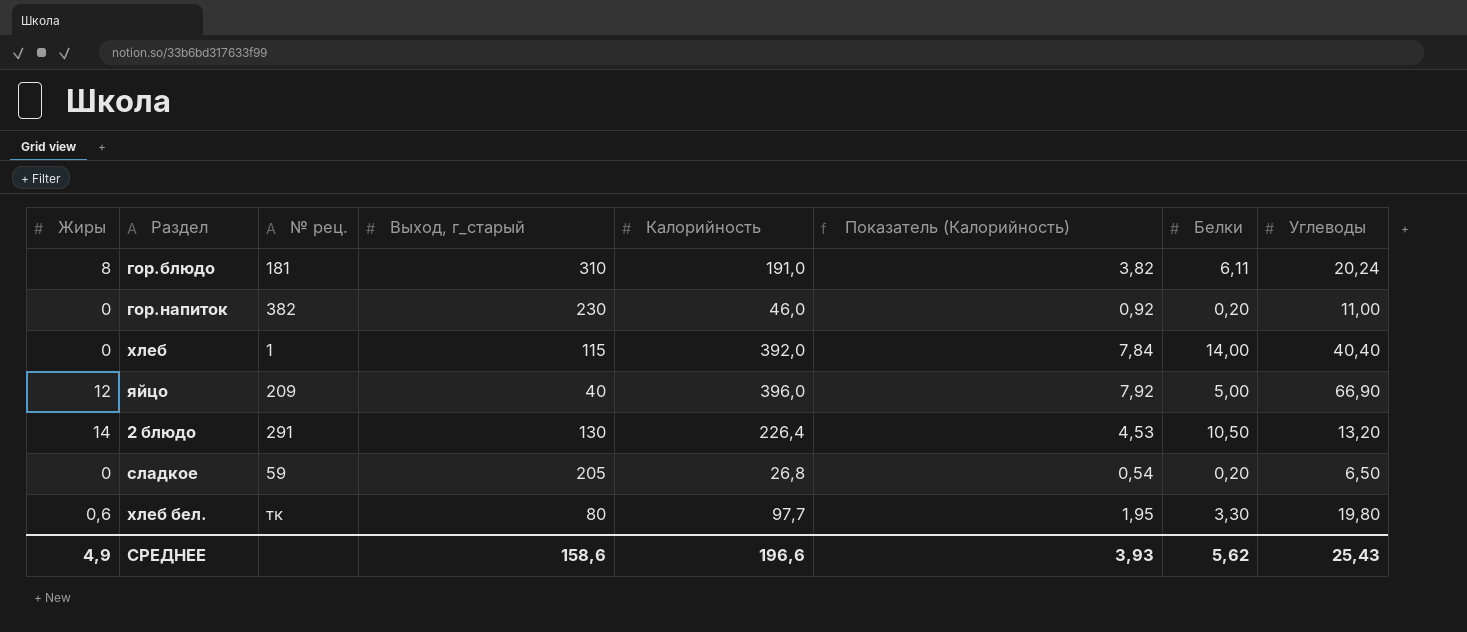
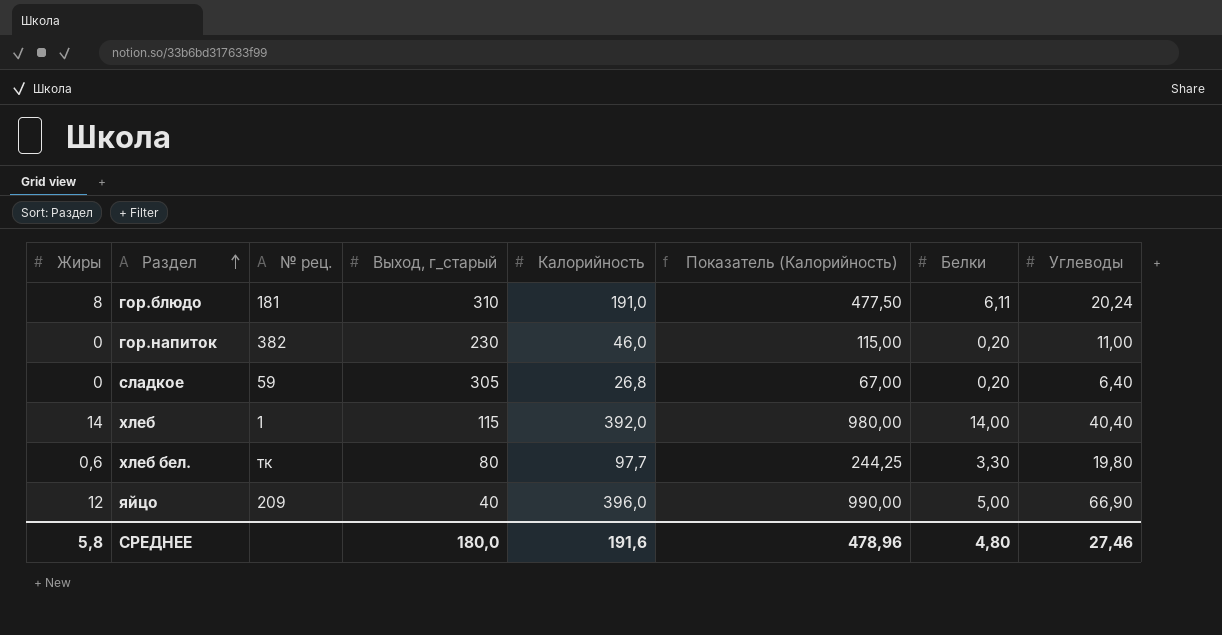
row order: none -> Раздел ascending
column Показатель (Калорийность) | formula: [Калорийность] * 0,02 -> [Калорийность] * 2,5
row 2 блюдо: 14 | 291 | 130 | 226,4 | 4,53 | 10,50 | 13,20 -> none
сладкое | Выход, г_старый: 205 -> 305
сладкое | Углеводы: 6,50 -> 6,40
хлеб | Жиры: 0 -> 14
СРЕДНЕЕ | Жиры: 4,9 -> 5,8
СРЕДНЕЕ | Выход, г_старый: 158,6 -> 180,0
СРЕДНЕЕ | Калорийность: 196,6 -> 191,6
СРЕДНЕЕ | Показатель (Калорийность): 3,93 -> 478,96
СРЕДНЕЕ | Белки: 5,62 -> 4,80
СРЕДНЕЕ | Углеводы: 25,43 -> 27,46

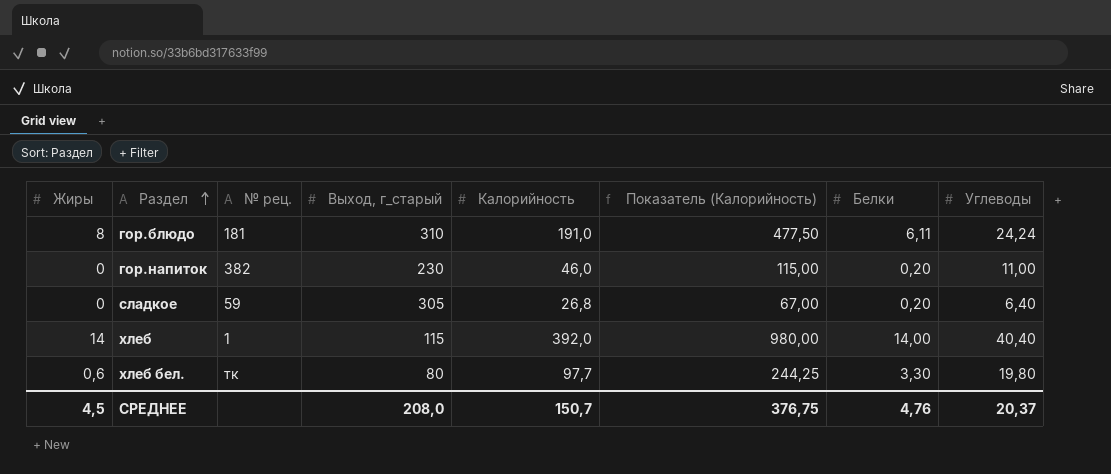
row яйцо: 12 | 209 | 40 | 396,0 | 990,00 | 5,00 | 66,90 -> none
гор.блюдо | Углеводы: 20,24 -> 24,24
СРЕДНЕЕ | Жиры: 5,8 -> 4,5
СРЕДНЕЕ | Выход, г_старый: 180,0 -> 208,0
СРЕДНЕЕ | Калорийность: 191,6 -> 150,7
СРЕДНЕЕ | Показатель (Калорийность): 478,96 -> 376,75
СРЕДНЕЕ | Белки: 4,80 -> 4,76
СРЕДНЕЕ | Углеводы: 27,46 -> 20,37

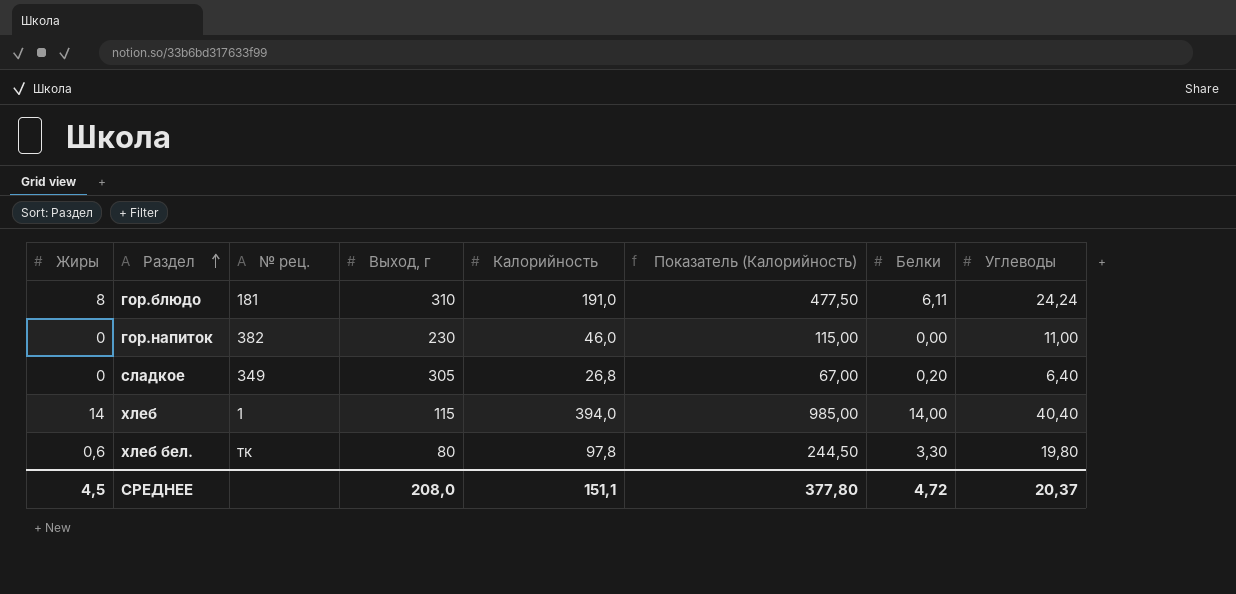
column name: Выход, г_старый -> Выход, г
гор.напиток | Белки: 0,20 -> 0,00
сладкое | № рец.: 59 -> 349
хлеб | Калорийность: 392,0 -> 394,0
хлеб | Показатель (Калорийность): 980,00 -> 985,00
хлеб бел. | Калорийность: 97,7 -> 97,8
хлеб бел. | Показатель (Калорийность): 244,25 -> 244,50
СРЕДНЕЕ | Калорийность: 150,7 -> 151,1
СРЕДНЕЕ | Показатель (Калорийность): 376,75 -> 377,80
СРЕДНЕЕ | Белки: 4,76 -> 4,72

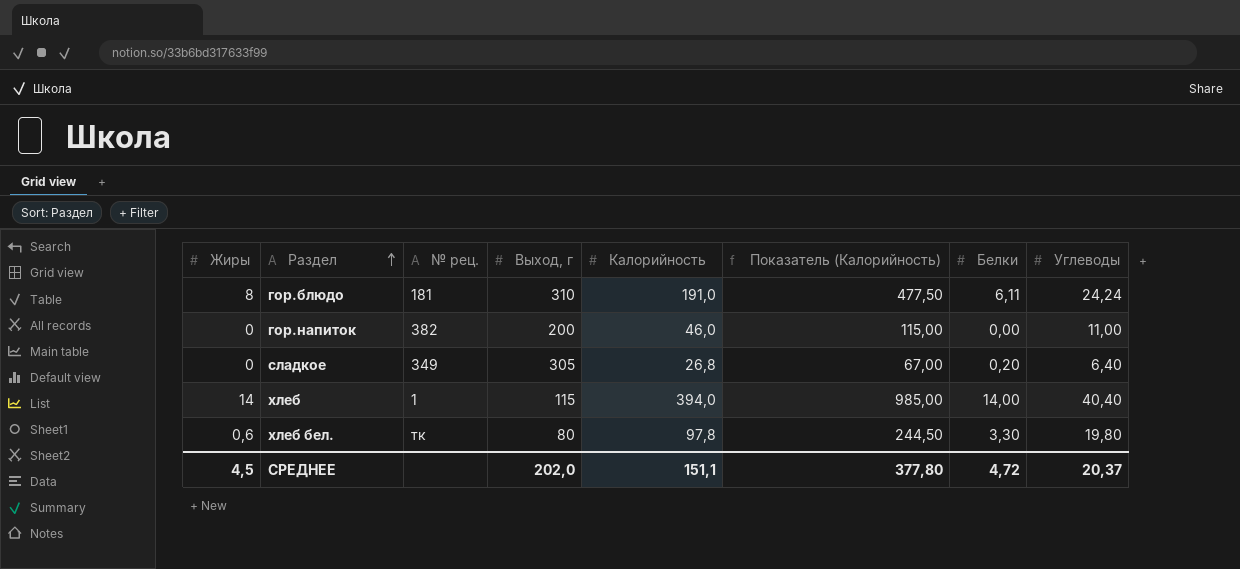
гор.напиток | Выход, г: 230 -> 200
СРЕДНЕЕ | Выход, г: 208,0 -> 202,0

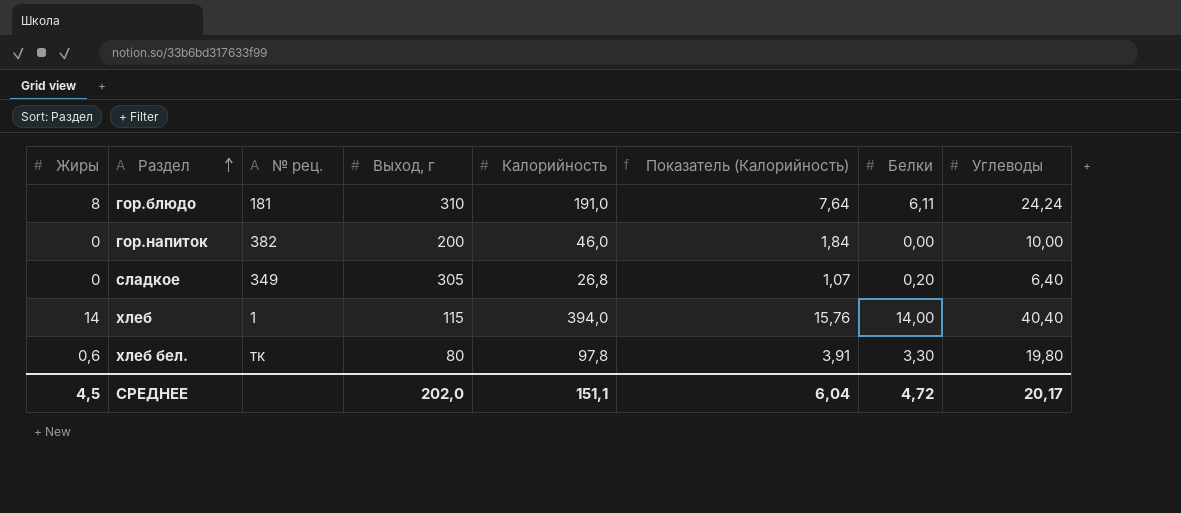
column Показатель (Калорийность) | formula: [Калорийность] * 2,5 -> [Калорийность] * 0,04
гор.напиток | Углеводы: 11,00 -> 10,00
СРЕДНЕЕ | Показатель (Калорийность): 377,80 -> 6,04
СРЕДНЕЕ | Углеводы: 20,37 -> 20,17

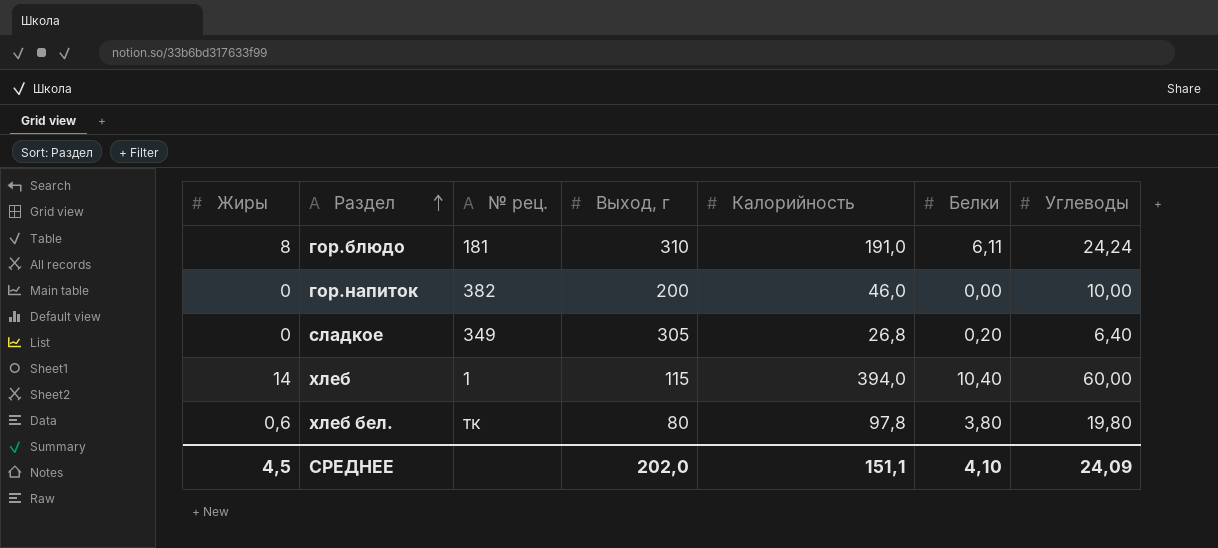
column Показатель (Калорийность) | formula: [Калорийность] * 0,04 -> none
хлеб | Белки: 14,00 -> 10,40
хлеб | Углеводы: 40,40 -> 60,00
хлеб бел. | Белки: 3,30 -> 3,80
СРЕДНЕЕ | Белки: 4,72 -> 4,10
СРЕДНЕЕ | Углеводы: 20,17 -> 24,09

